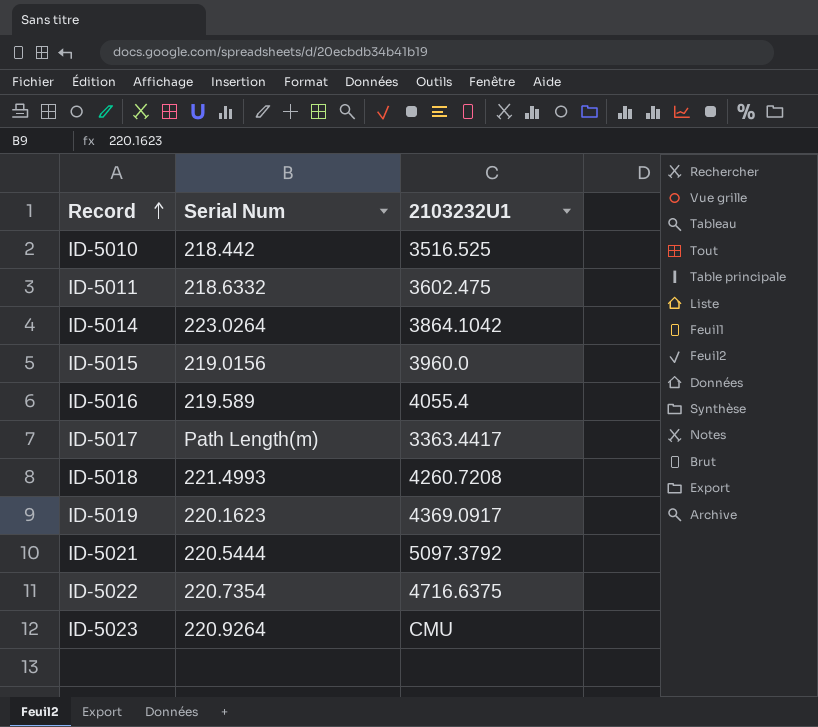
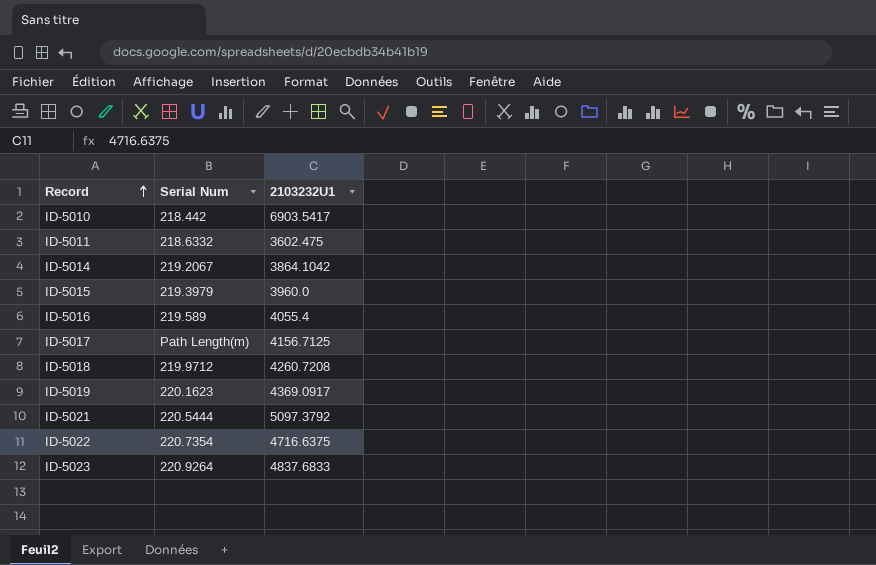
ID-5010 | 2103232U1: 3516.525 -> 6903.5417
ID-5014 | Serial Num: 223.0264 -> 219.2067
ID-5015 | Serial Num: 219.0156 -> 219.3979
ID-5017 | 2103232U1: 3363.4417 -> 4156.7125
ID-5018 | Serial Num: 221.4993 -> 219.9712
ID-5023 | 2103232U1: CMU -> 4837.6833

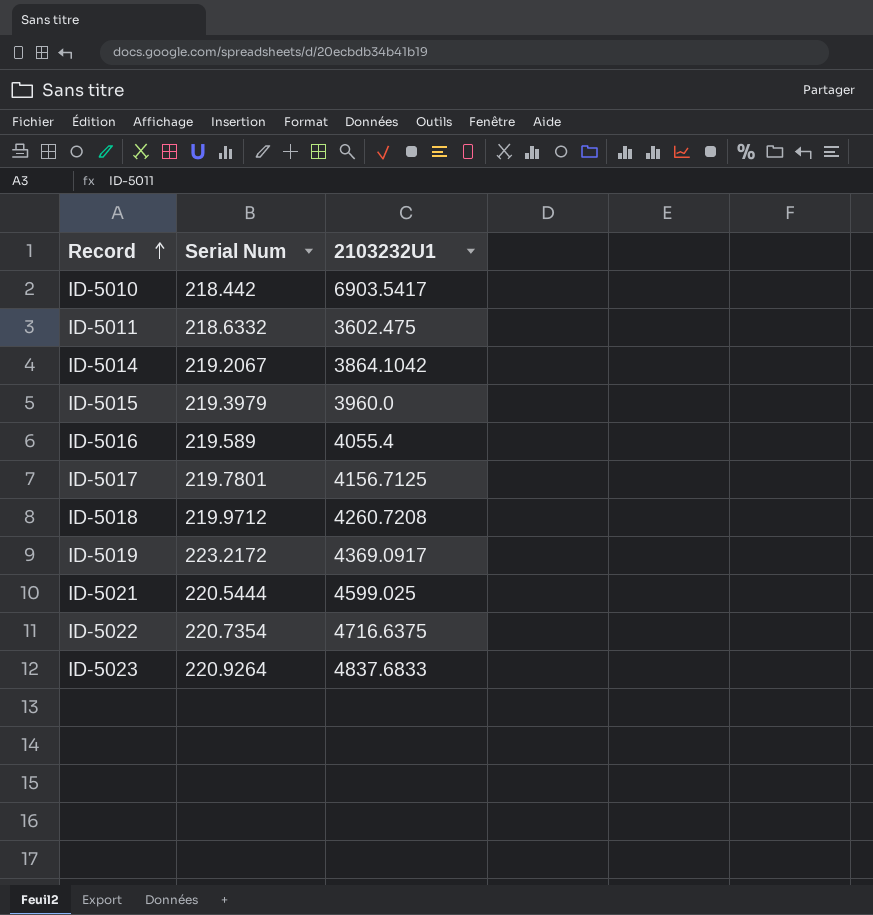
ID-5017 | Serial Num: Path Length(m) -> 219.7801
ID-5019 | Serial Num: 220.1623 -> 223.2172
ID-5021 | 2103232U1: 5097.3792 -> 4599.025

